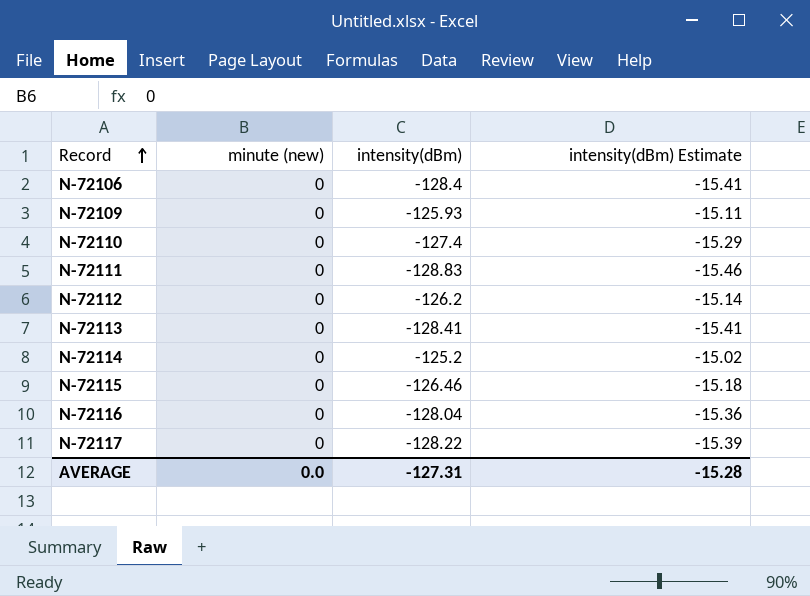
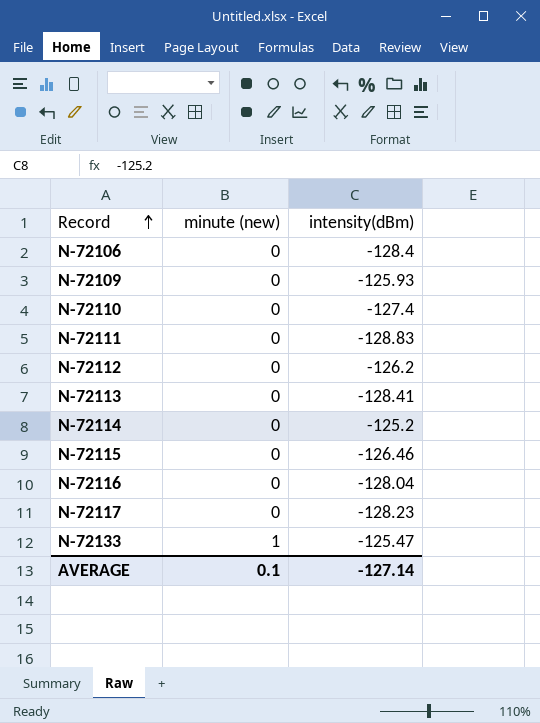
column intensity(dBm) Estimate | formula: [intensity(dBm)] * 0.12 -> none
N-72117 | intensity(dBm): -128.22 -> -128.23
row N-72133: none -> 1 | -125.47
AVERAGE | minute (new): 0.0 -> 0.1
AVERAGE | intensity(dBm): -127.31 -> -127.14

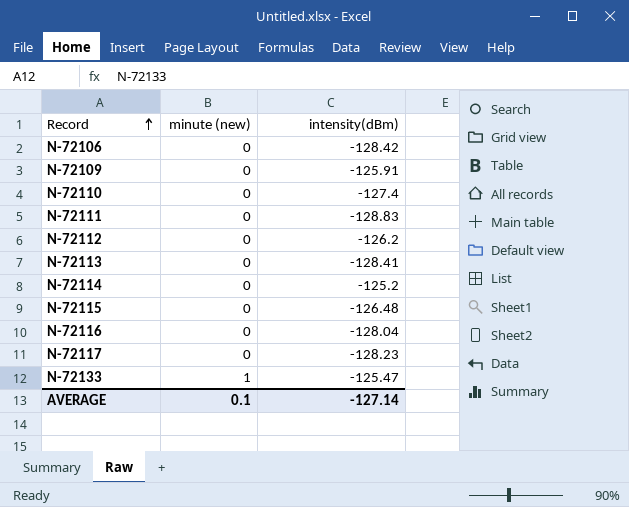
N-72106 | intensity(dBm): -128.4 -> -128.42
N-72109 | intensity(dBm): -125.93 -> -125.91
N-72115 | intensity(dBm): -126.46 -> -126.48

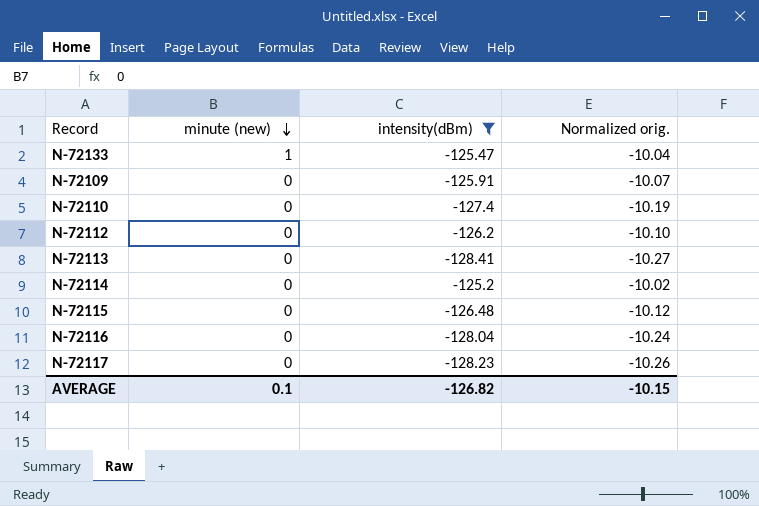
filter: none -> intensity(dBm) >= -128.41
row order: Record ascending -> minute (new) descending
column Normalized orig. | formula: none -> [intensity(dBm)] * 0.08
AVERAGE | intensity(dBm): -127.14 -> -126.82

